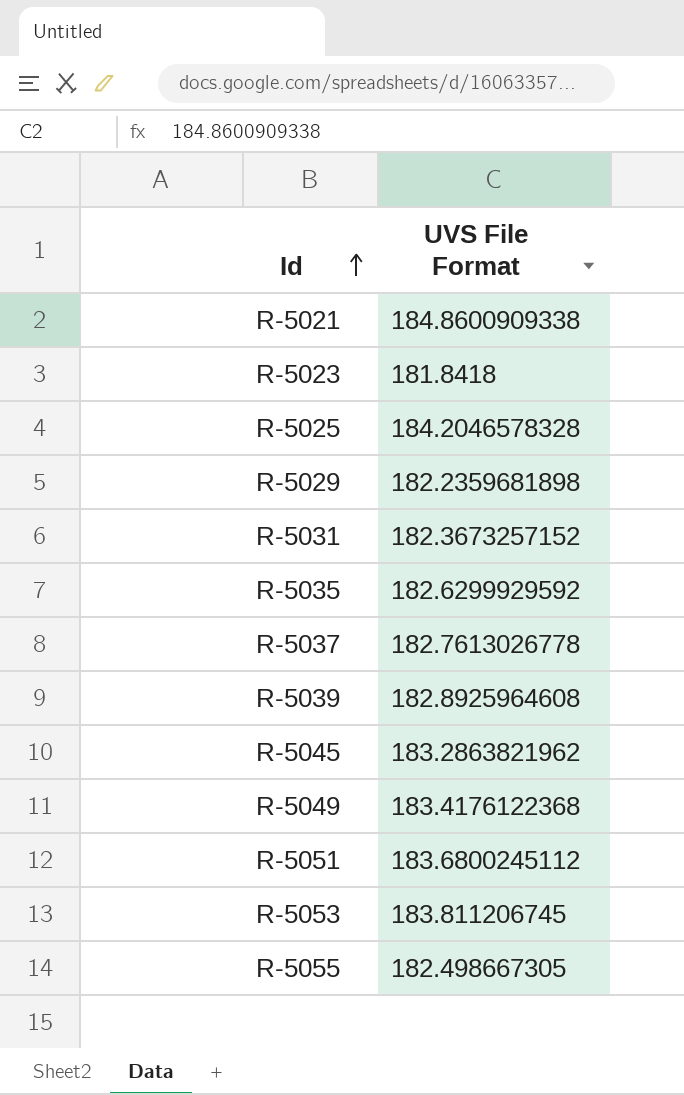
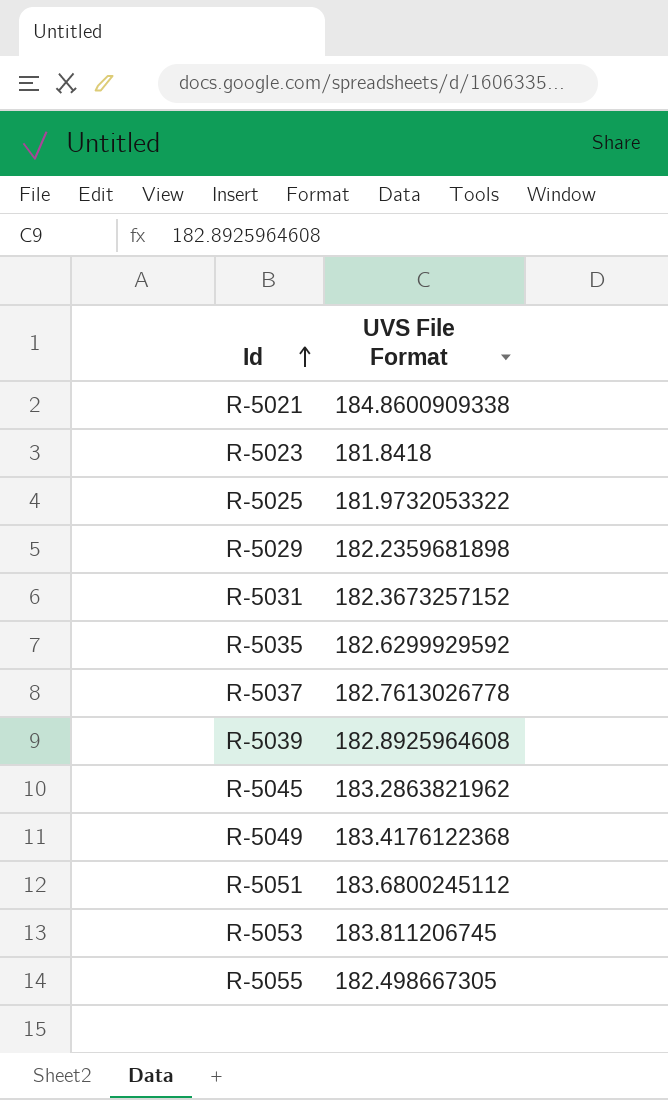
R-5025 | UVS File Format: 184.2046578328 -> 181.9732053322

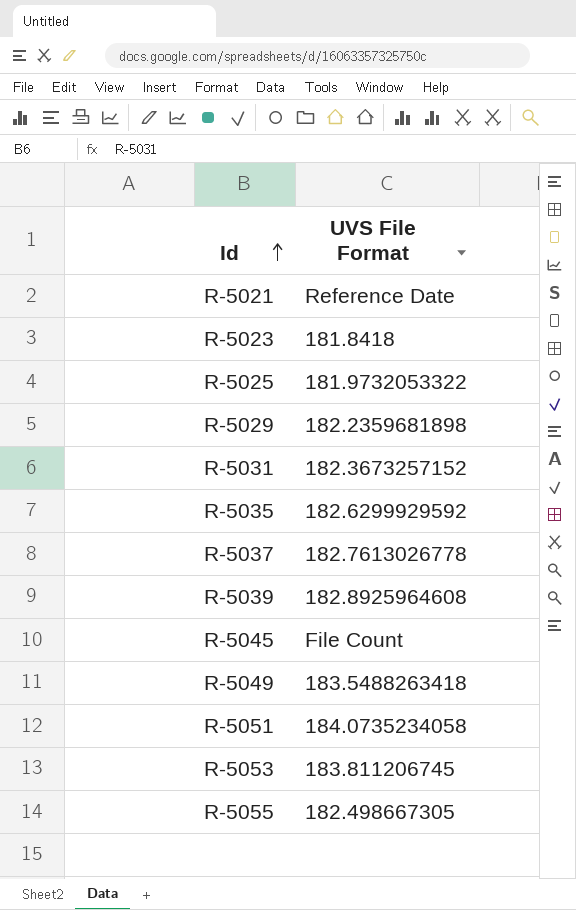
R-5021 | UVS File Format: 184.8600909338 -> Reference Date
R-5045 | UVS File Format: 183.2863821962 -> File Count
R-5049 | UVS File Format: 183.4176122368 -> 183.5488263418
R-5051 | UVS File Format: 183.6800245112 -> 184.0735234058

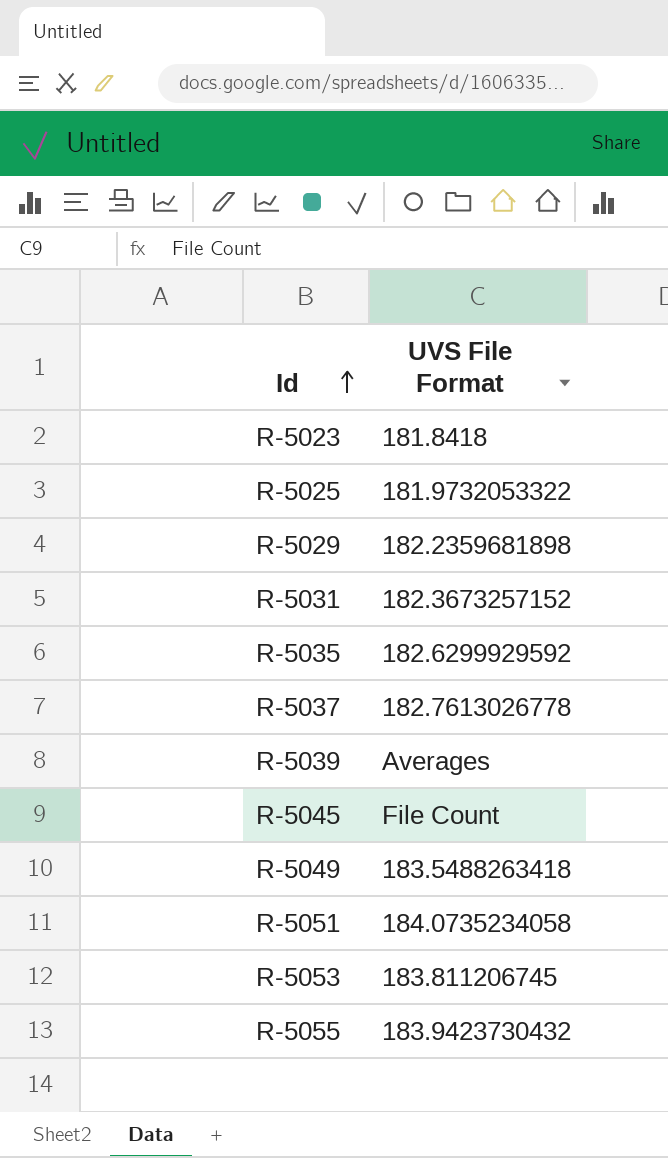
row R-5021: Reference Date -> none
R-5039 | UVS File Format: 182.8925964608 -> Averages
R-5055 | UVS File Format: 182.498667305 -> 183.9423730432

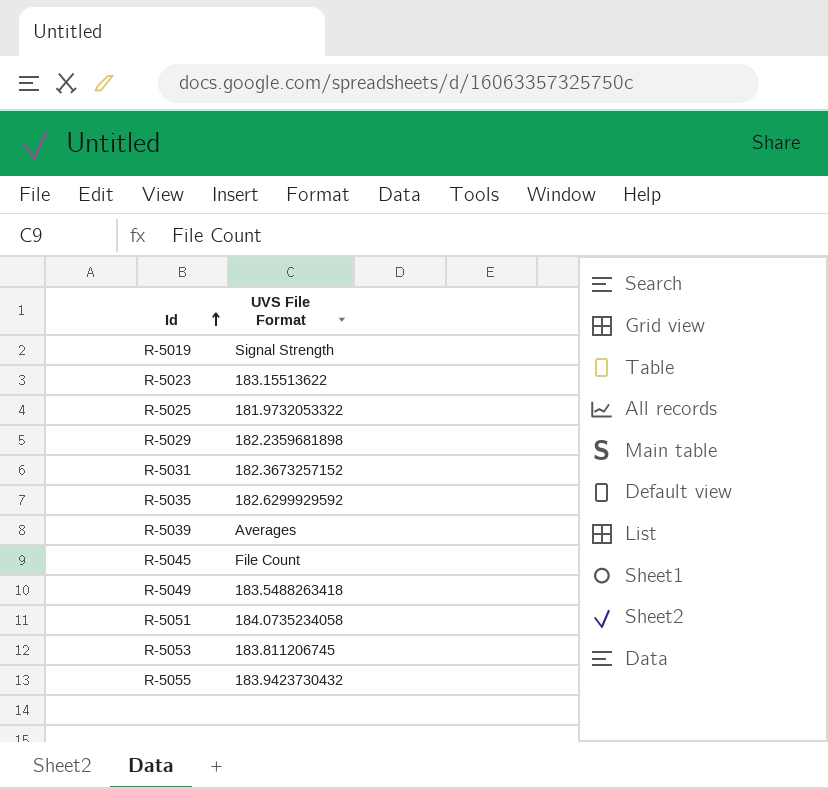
row R-5037: 182.7613026778 -> none
row R-5019: none -> Signal Strength
R-5023 | UVS File Format: 181.8418 -> 183.15513622

